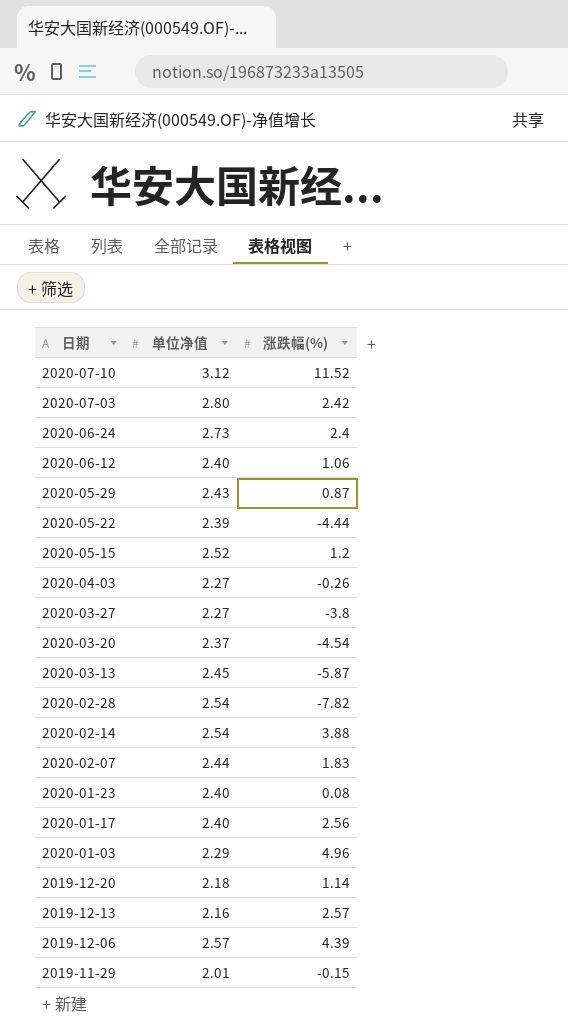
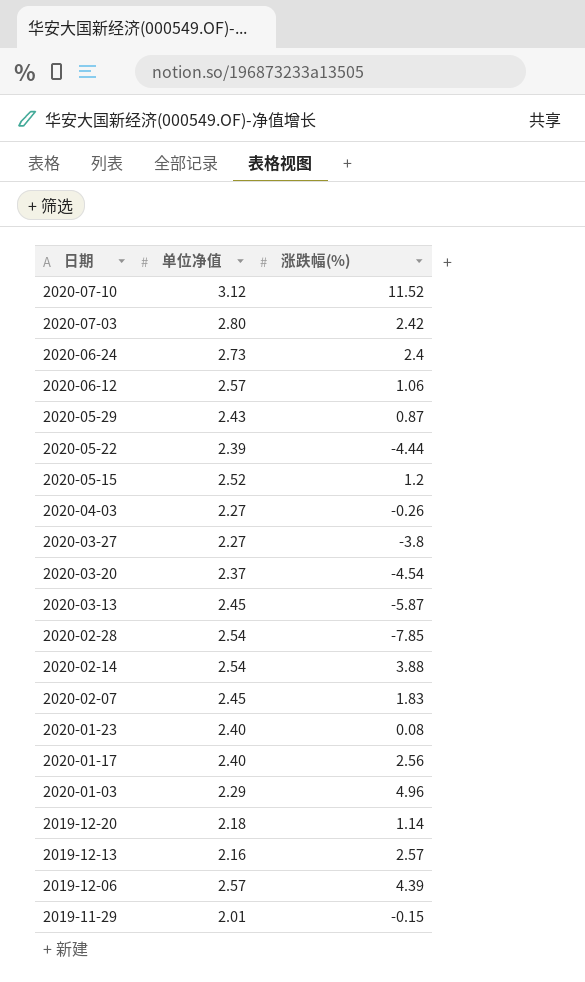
2020-06-12 | 单位净值: 2.40 -> 2.57
2020-02-28 | 涨跌幅(%): -7.82 -> -7.85
2020-02-07 | 单位净值: 2.44 -> 2.45

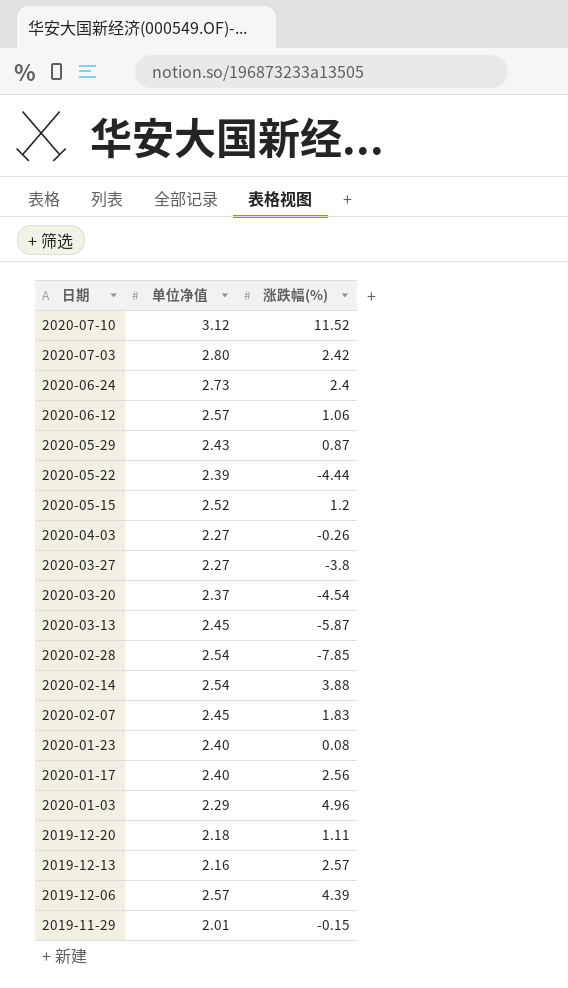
2019-12-20 | 涨跌幅(%): 1.14 -> 1.11

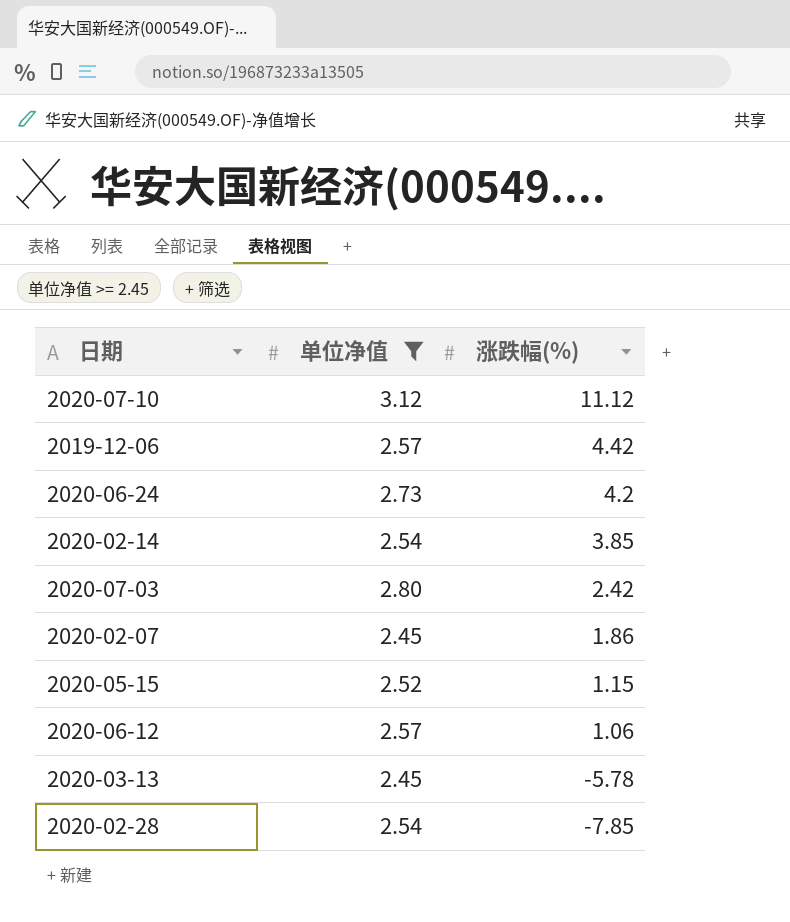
filter: none -> 单位净值 >= 2.45
row order: 日期 descending -> 涨跌幅(%) descending
2020-07-10 | 涨跌幅(%): 11.52 -> 11.12
2019-12-06 | 涨跌幅(%): 4.39 -> 4.42
2020-06-24 | 涨跌幅(%): 2.4 -> 4.2
2020-02-14 | 涨跌幅(%): 3.88 -> 3.85
2020-02-07 | 涨跌幅(%): 1.83 -> 1.86
2020-05-15 | 涨跌幅(%): 1.2 -> 1.15
2020-03-13 | 涨跌幅(%): -5.87 -> -5.78

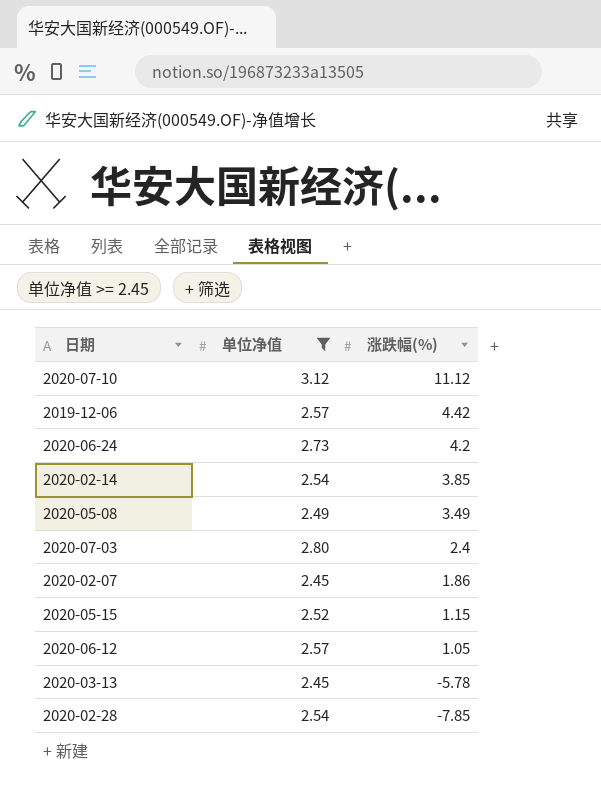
row 2020-05-08: none -> 2.49 | 3.49
2020-07-03 | 涨跌幅(%): 2.42 -> 2.4
2020-06-12 | 涨跌幅(%): 1.06 -> 1.05

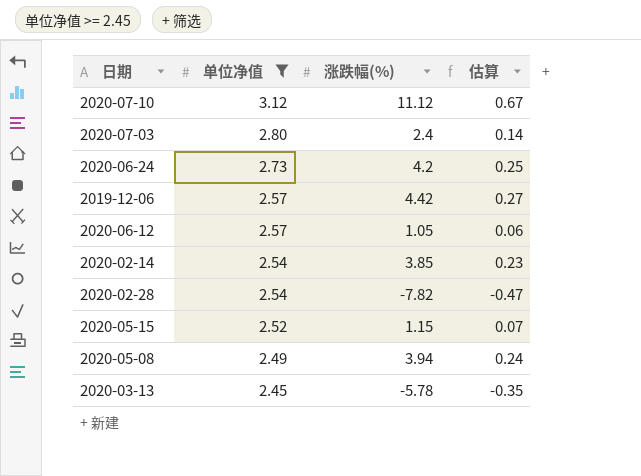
row order: 涨跌幅(%) descending -> 单位净值 descending
column 估算 | formula: none -> [涨跌幅(%)] * 0.06
row 2020-02-07: 2.45 | 1.86 -> none
2020-02-28 | 涨跌幅(%): -7.85 -> -7.82
2020-05-08 | 涨跌幅(%): 3.49 -> 3.94

